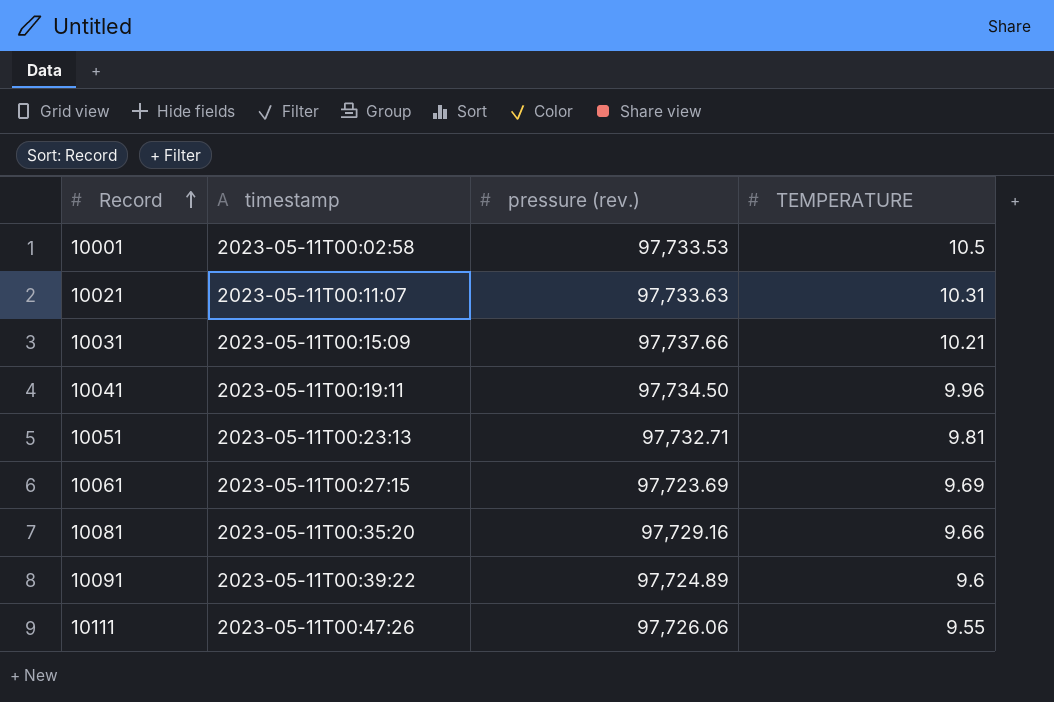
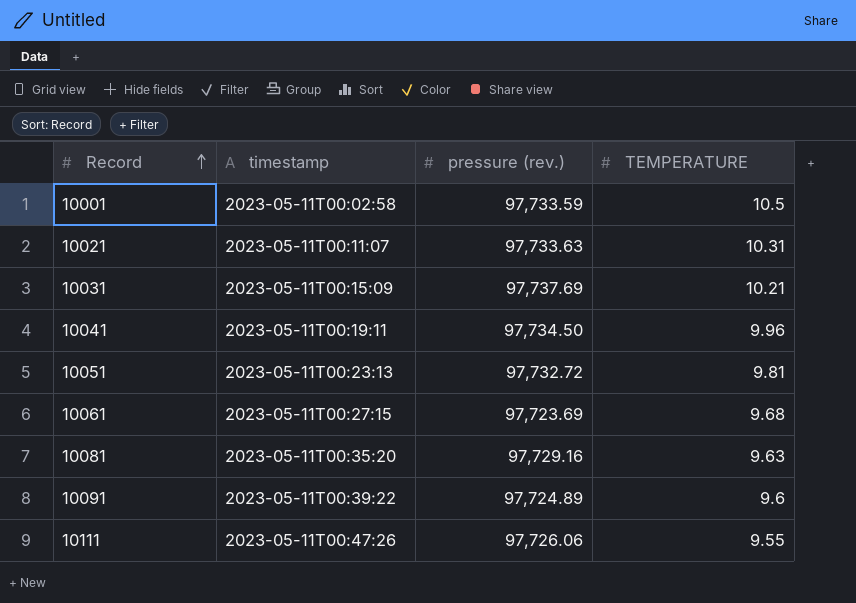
10001 | pressure (rev.): 97,733.53 -> 97,733.59
10031 | pressure (rev.): 97,737.66 -> 97,737.69
10051 | pressure (rev.): 97,732.71 -> 97,732.72
10061 | TEMPERATURE: 9.69 -> 9.68
10081 | TEMPERATURE: 9.66 -> 9.63

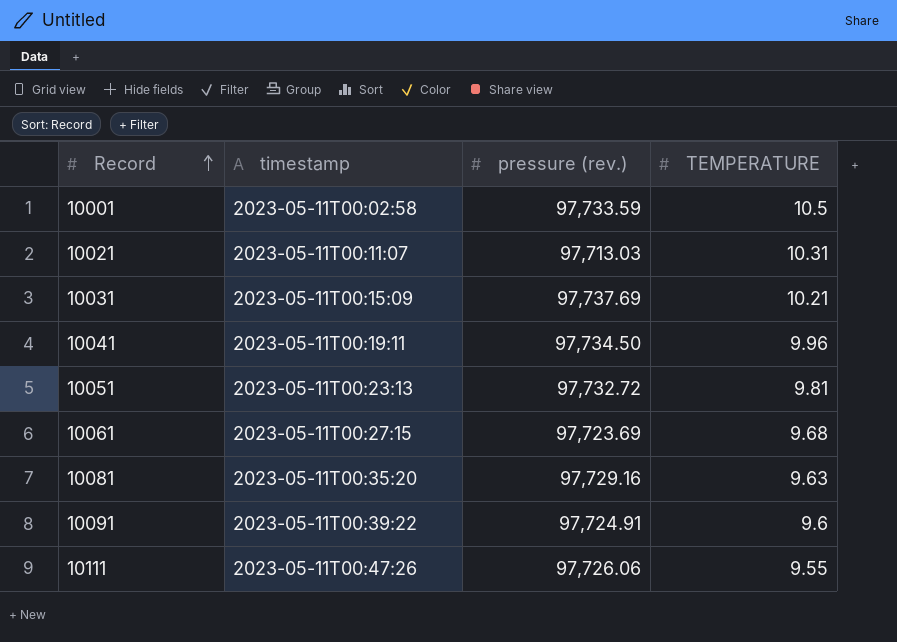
10021 | pressure (rev.): 97,733.63 -> 97,713.03
10091 | pressure (rev.): 97,724.89 -> 97,724.91

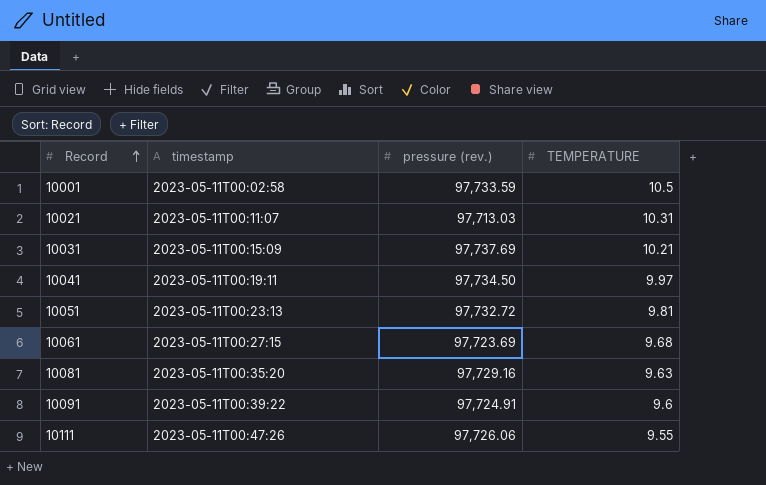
10041 | TEMPERATURE: 9.96 -> 9.97

